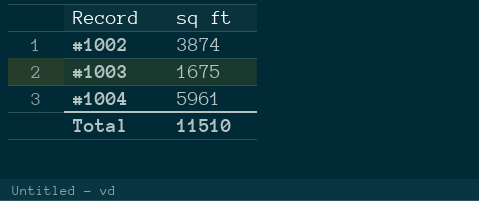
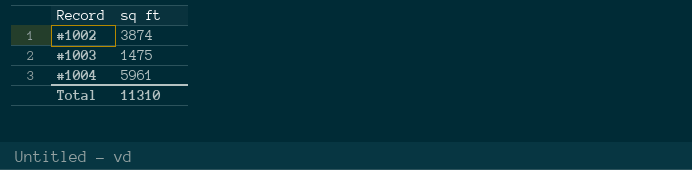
#1003 | sq ft: 1675 -> 1475
Total | sq ft: 11510 -> 11310

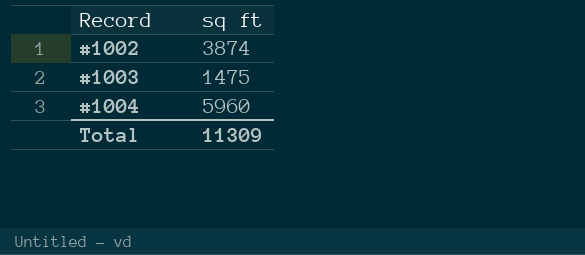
#1004 | sq ft: 5961 -> 5960
Total | sq ft: 11310 -> 11309

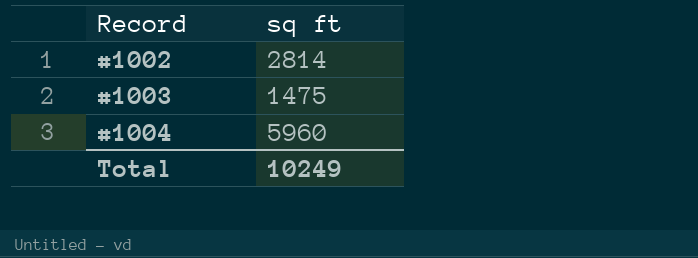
#1002 | sq ft: 3874 -> 2814
Total | sq ft: 11309 -> 10249

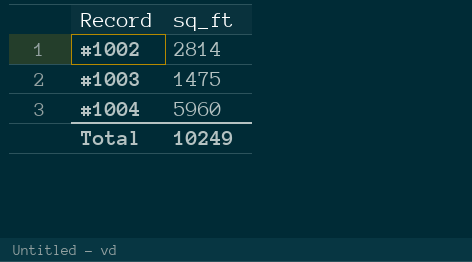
column name: sq ft -> sq_ft

